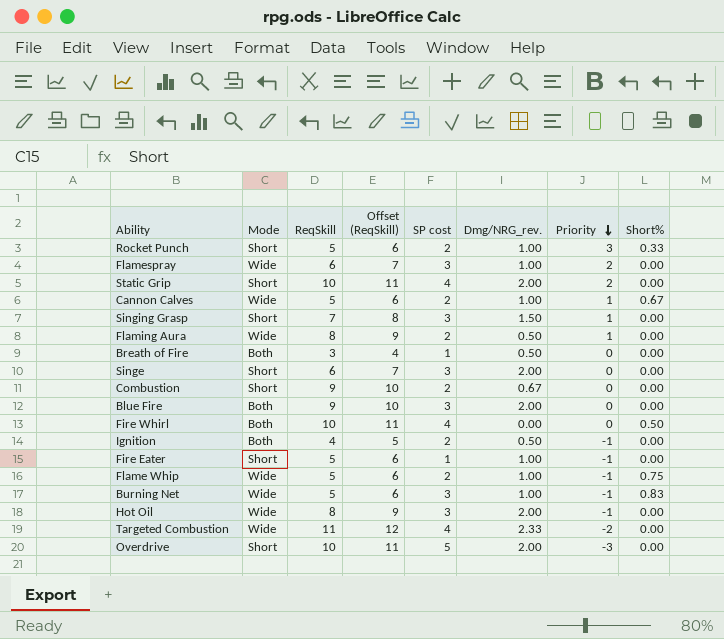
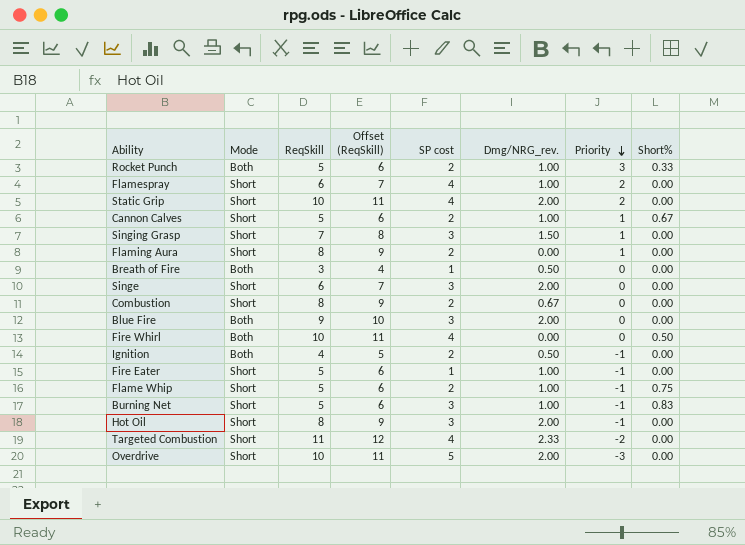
Rocket Punch | Mode: Short -> Both
Flamespray | Mode: Wide -> Short
Flamespray | SP cost: 3 -> 4
Cannon Calves | Mode: Wide -> Short
Flaming Aura | Mode: Wide -> Short
Flaming Aura | Dmg/NRG_rev.: 0.50 -> 0.00
Combustion | ReqSkill: 9 -> 8
Combustion | Offset (ReqSkill): 10 -> 9
Flame Whip | Mode: Wide -> Short
Burning Net | Mode: Wide -> Short
Hot Oil | Mode: Wide -> Short
Targeted Combustion | Mode: Wide -> Short

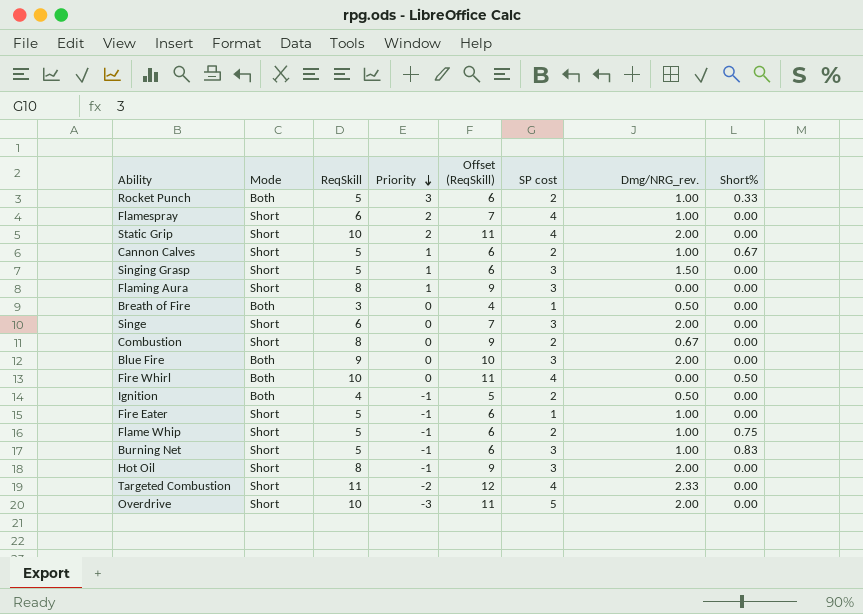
column Priority | position: 7 -> 4
Singing Grasp | ReqSkill: 7 -> 5
Singing Grasp | Offset (ReqSkill): 8 -> 6
Flaming Aura | SP cost: 2 -> 3

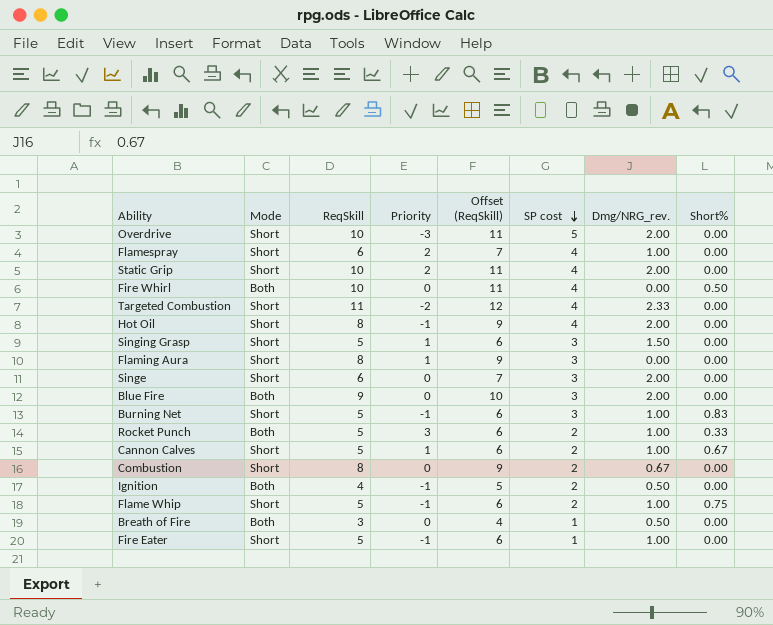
row order: Priority descending -> SP cost descending
Hot Oil | SP cost: 3 -> 4

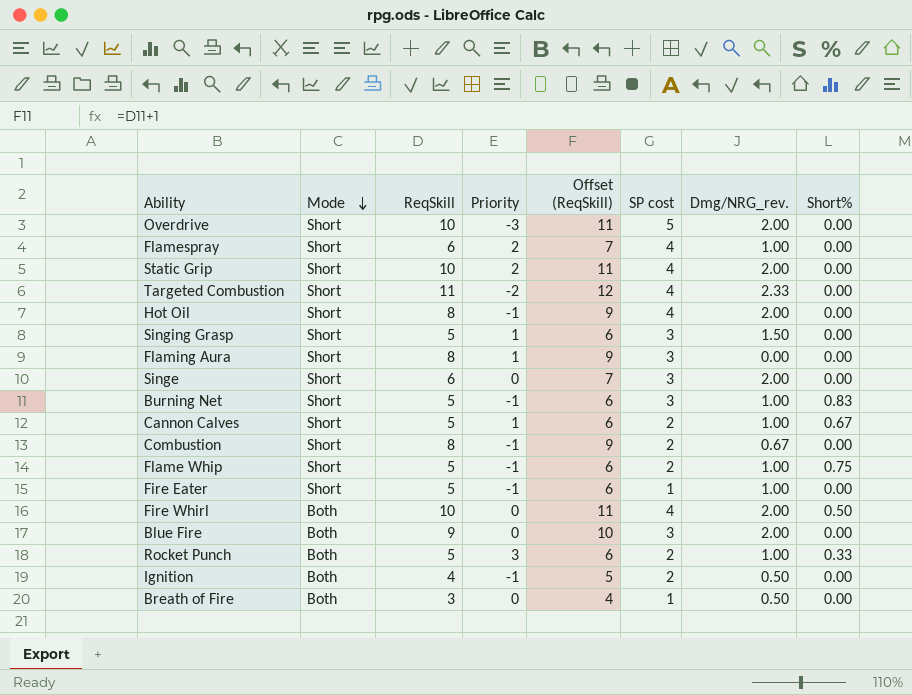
row order: SP cost descending -> Mode descending
Combustion | Priority: 0 -> -1
Fire Whirl | Dmg/NRG_rev.: 0.00 -> 2.00

